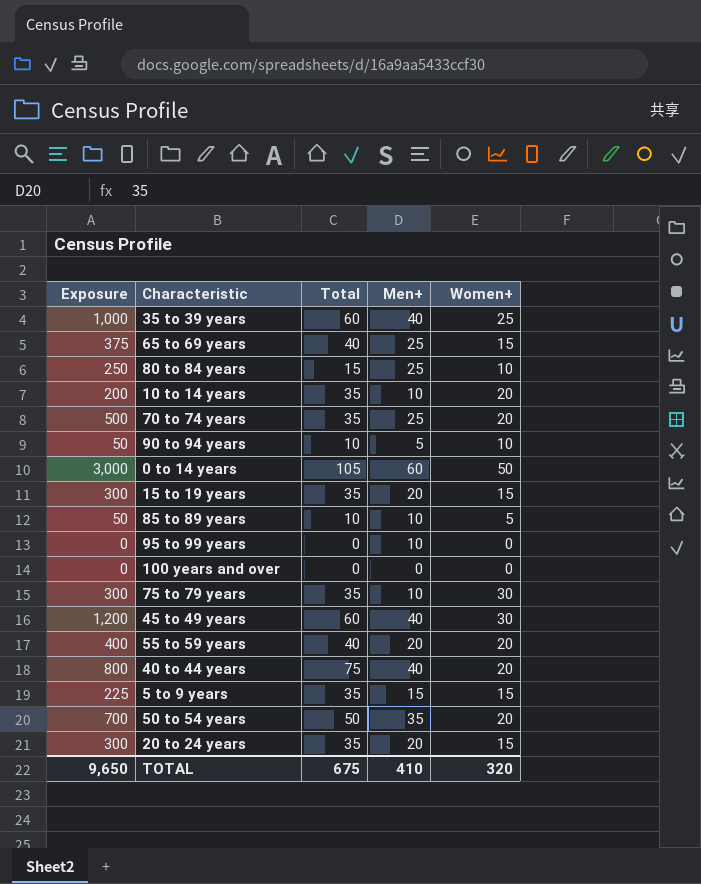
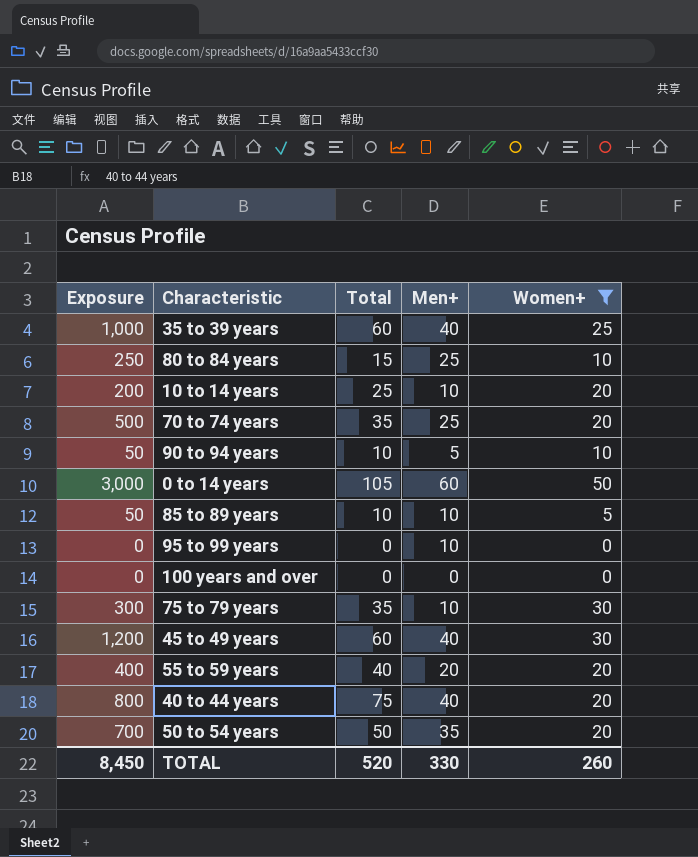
filter: none -> Women+ != 15
10 to 14 years | Total: 35 -> 25
TOTAL | Exposure: 9,650 -> 8,450
TOTAL | Total: 675 -> 520
TOTAL | Men+: 410 -> 330
TOTAL | Women+: 320 -> 260

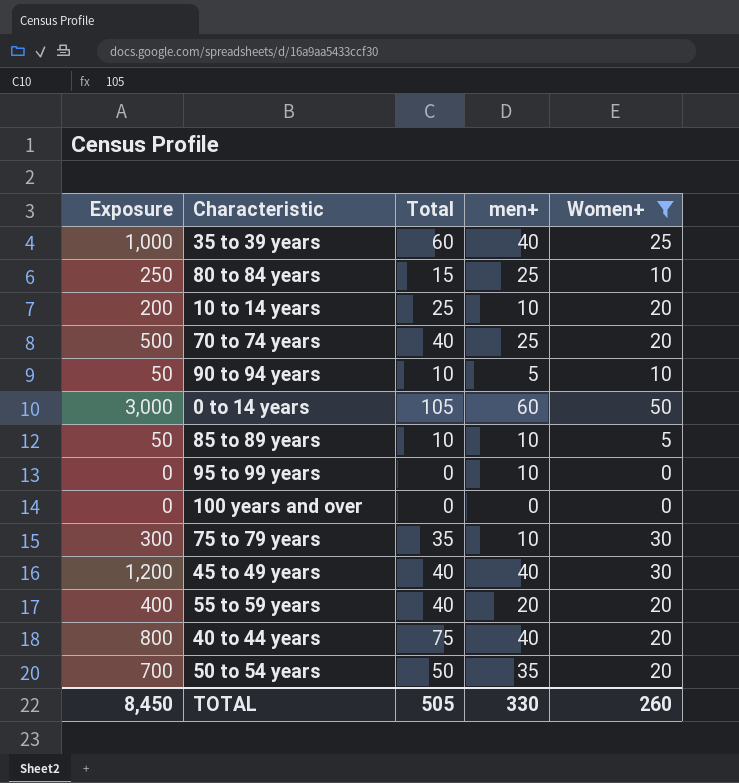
column name: Men+ -> men+
70 to 74 years | Total: 35 -> 40
45 to 49 years | Total: 60 -> 40
TOTAL | Total: 520 -> 505

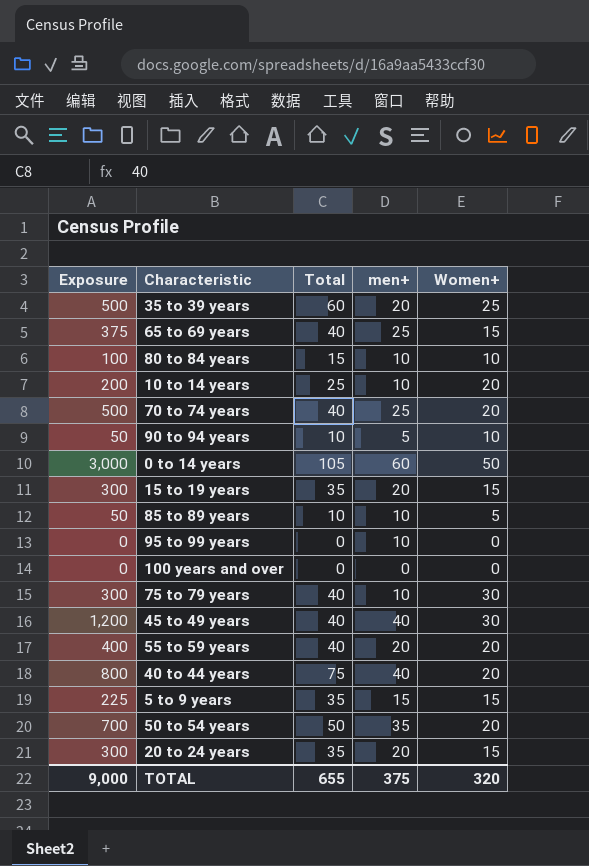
filter: Women+ != 15 -> none
35 to 39 years | Exposure: 1,000 -> 500
35 to 39 years | men+: 40 -> 20
80 to 84 years | Exposure: 250 -> 100
80 to 84 years | men+: 25 -> 10
75 to 79 years | Total: 35 -> 40
TOTAL | Exposure: 8,450 -> 9,000
TOTAL | Total: 505 -> 655
TOTAL | men+: 330 -> 375
TOTAL | Women+: 260 -> 320

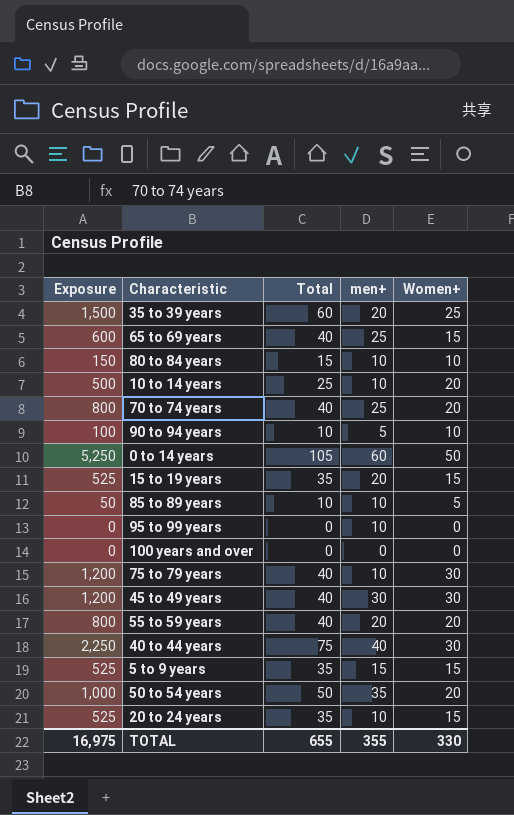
column Exposure | formula: [men+] * [Women+] -> [Total] * [Women+]
45 to 49 years | men+: 40 -> 30
40 to 44 years | Women+: 20 -> 30
20 to 24 years | men+: 20 -> 10
TOTAL | Exposure: 9,000 -> 16,975
TOTAL | men+: 375 -> 355
TOTAL | Women+: 320 -> 330

